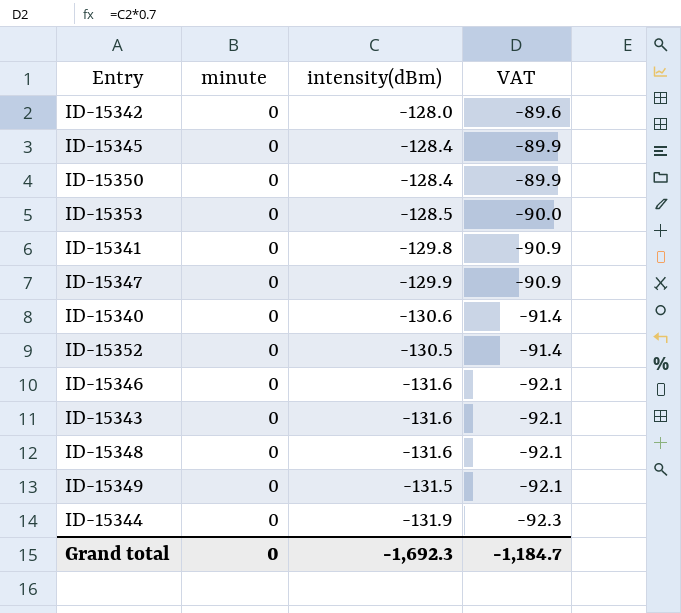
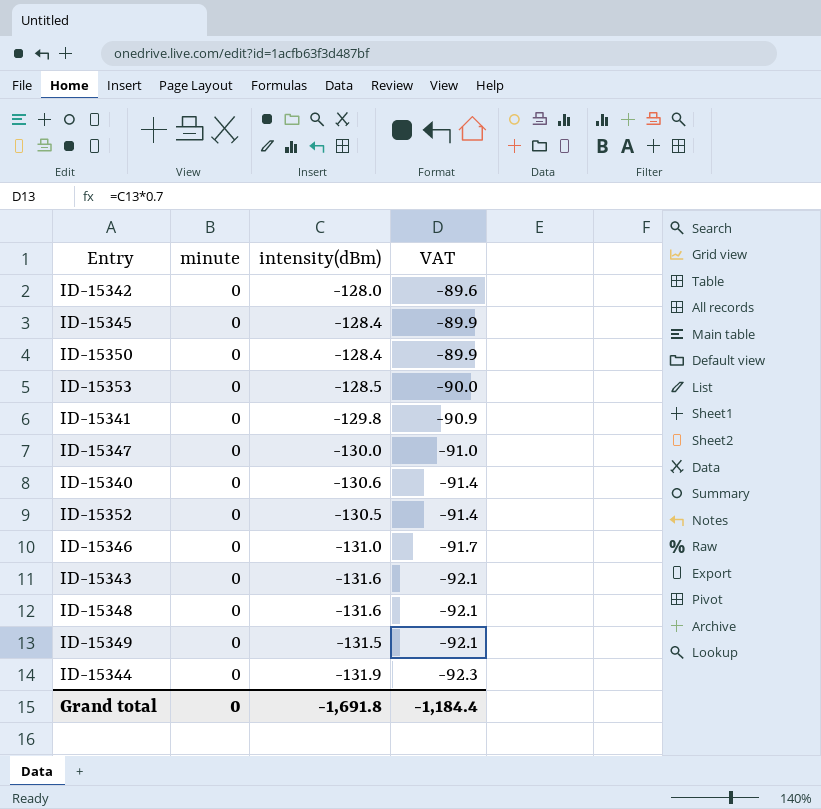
ID-15347 | intensity(dBm): -129.9 -> -130.0
ID-15347 | VAT: -90.9 -> -91.0
ID-15346 | intensity(dBm): -131.6 -> -131.0
ID-15346 | VAT: -92.1 -> -91.7
Grand total | intensity(dBm): -1,692.3 -> -1,691.8
Grand total | VAT: -1,184.7 -> -1,184.4

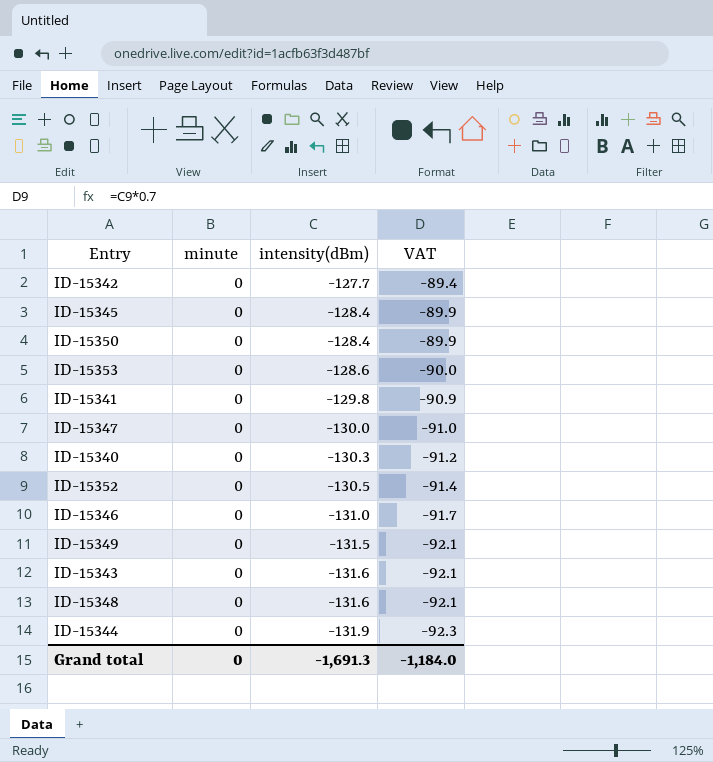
row order: VAT descending -> intensity(dBm) descending
ID-15342 | intensity(dBm): -128.0 -> -127.7
ID-15342 | VAT: -89.6 -> -89.4
ID-15353 | intensity(dBm): -128.5 -> -128.6
ID-15340 | intensity(dBm): -130.6 -> -130.3
ID-15340 | VAT: -91.4 -> -91.2
Grand total | intensity(dBm): -1,691.8 -> -1,691.3
Grand total | VAT: -1,184.4 -> -1,184.0

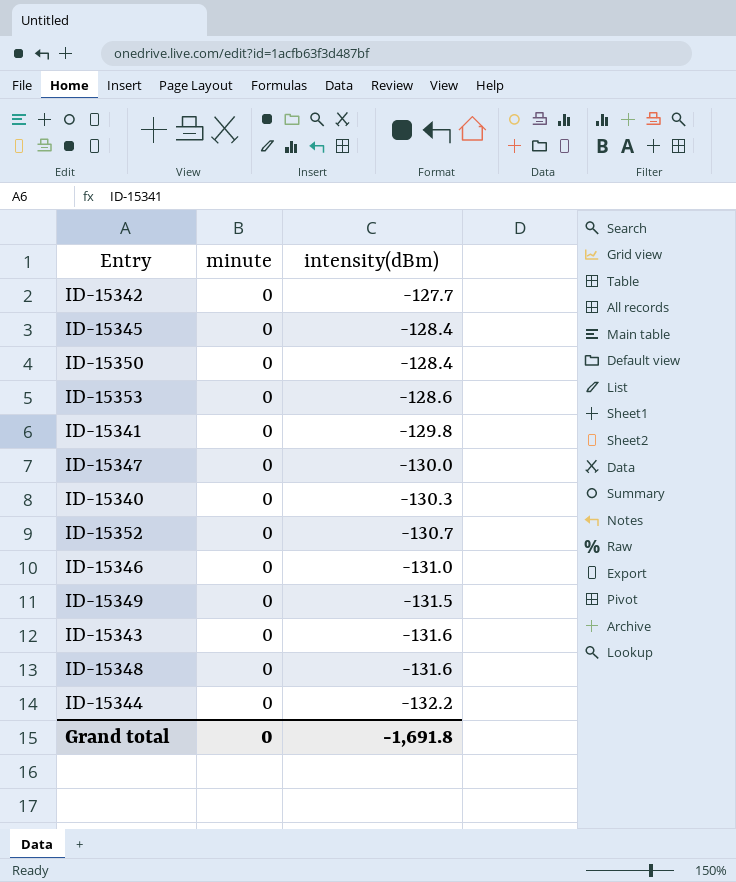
column VAT | formula: [intensity(dBm)] * 0.7 -> none
ID-15352 | intensity(dBm): -130.5 -> -130.7
ID-15344 | intensity(dBm): -131.9 -> -132.2
Grand total | intensity(dBm): -1,691.3 -> -1,691.8

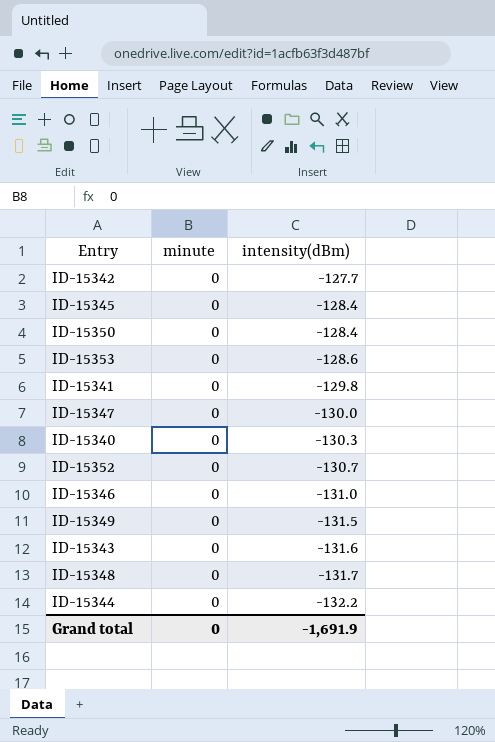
ID-15348 | intensity(dBm): -131.6 -> -131.7
Grand total | intensity(dBm): -1,691.8 -> -1,691.9

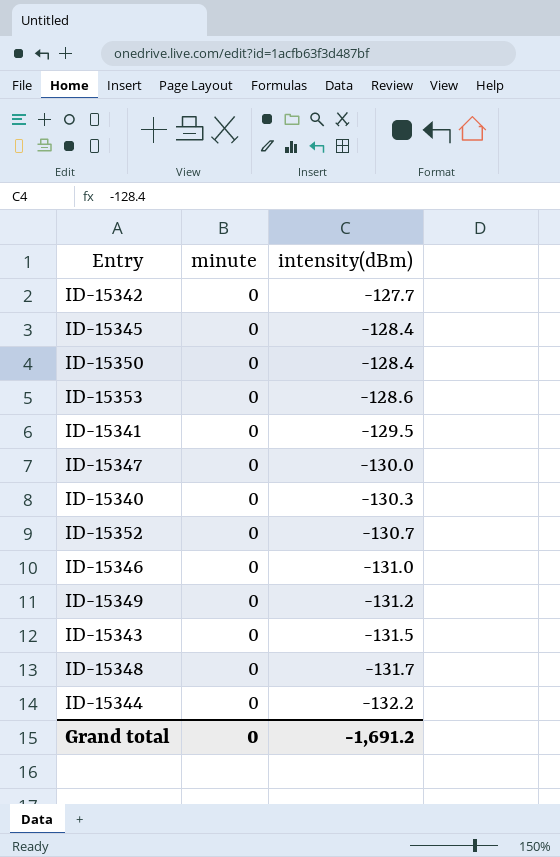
ID-15341 | intensity(dBm): -129.8 -> -129.5
ID-15349 | intensity(dBm): -131.5 -> -131.2
ID-15343 | intensity(dBm): -131.6 -> -131.5
Grand total | intensity(dBm): -1,691.9 -> -1,691.2

